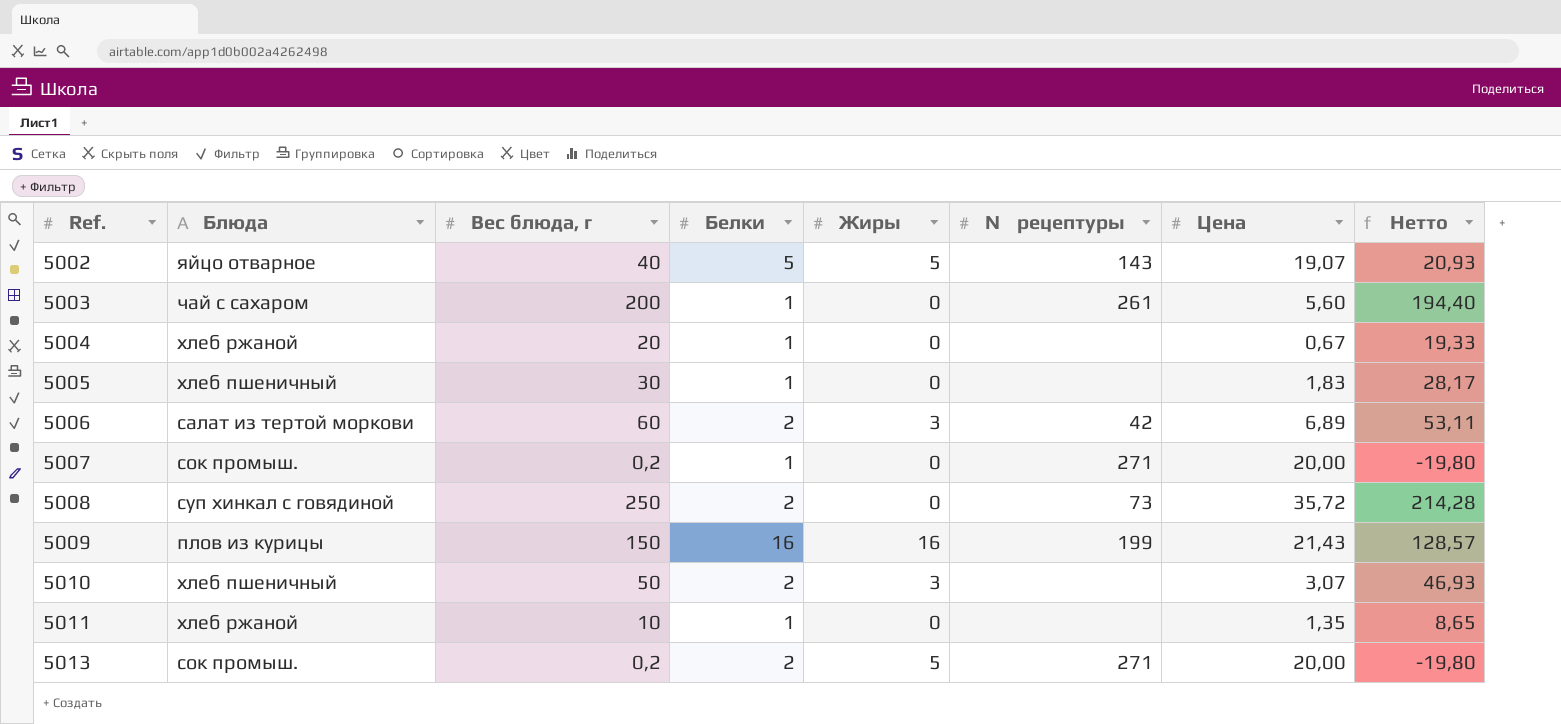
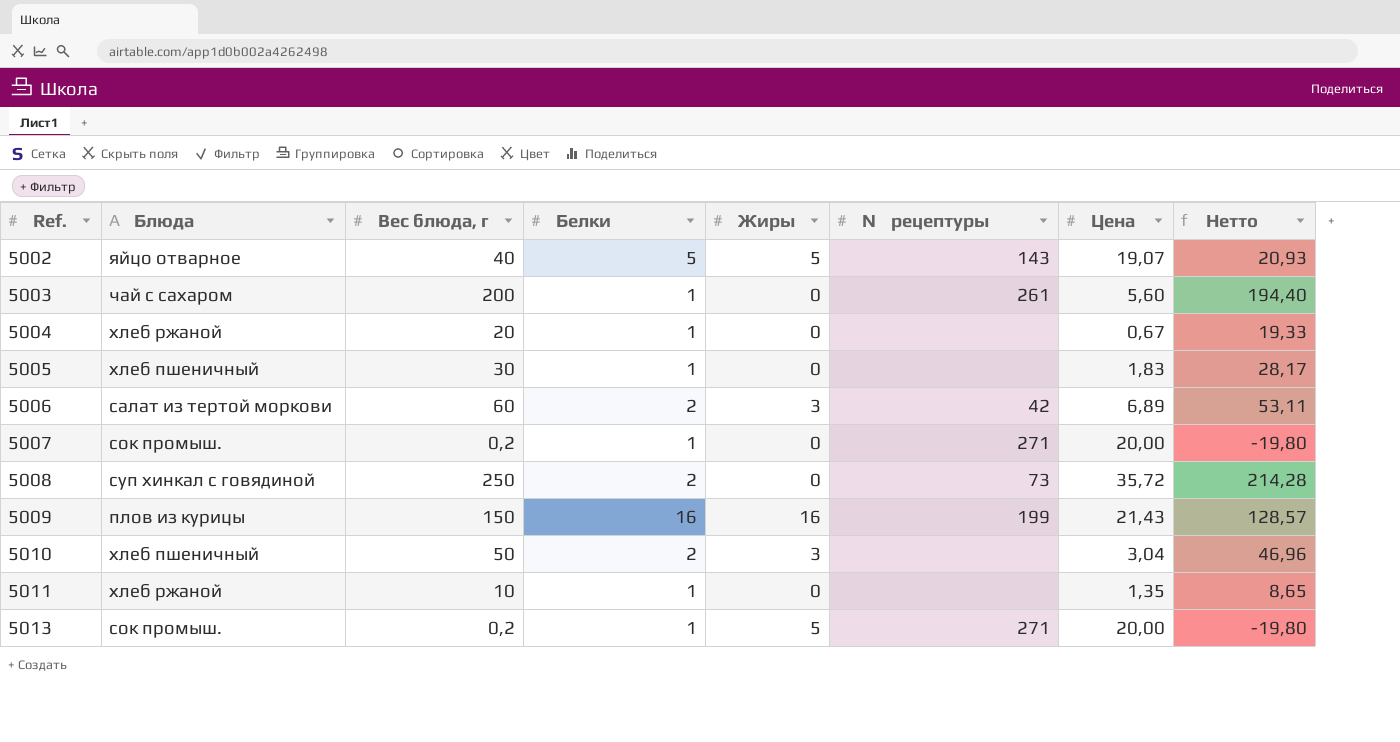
5010 | Цена: 3,07 -> 3,04
5010 | Нетто: 46,93 -> 46,96
5013 | Белки: 2 -> 1

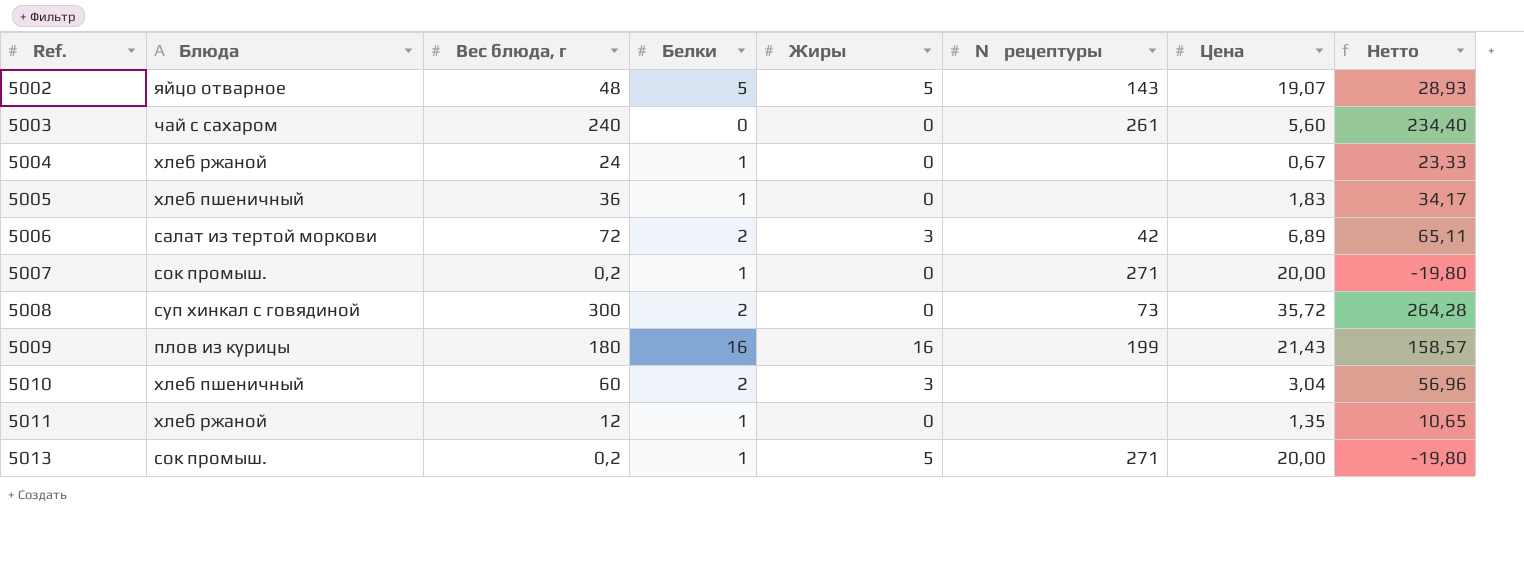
5002 | Вес блюда, г: 40 -> 48
5002 | Нетто: 20,93 -> 28,93
5003 | Вес блюда, г: 200 -> 240
5003 | Белки: 1 -> 0
5003 | Нетто: 194,40 -> 234,40
5004 | Вес блюда, г: 20 -> 24
5004 | Нетто: 19,33 -> 23,33
5005 | Вес блюда, г: 30 -> 36
5005 | Нетто: 28,17 -> 34,17
5006 | Вес блюда, г: 60 -> 72
5006 | Нетто: 53,11 -> 65,11
5008 | Вес блюда, г: 250 -> 300
5008 | Нетто: 214,28 -> 264,28
5009 | Вес блюда, г: 150 -> 180
5009 | Нетто: 128,57 -> 158,57
5010 | Вес блюда, г: 50 -> 60
5010 | Нетто: 46,96 -> 56,96
5011 | Вес блюда, г: 10 -> 12
5011 | Нетто: 8,65 -> 10,65

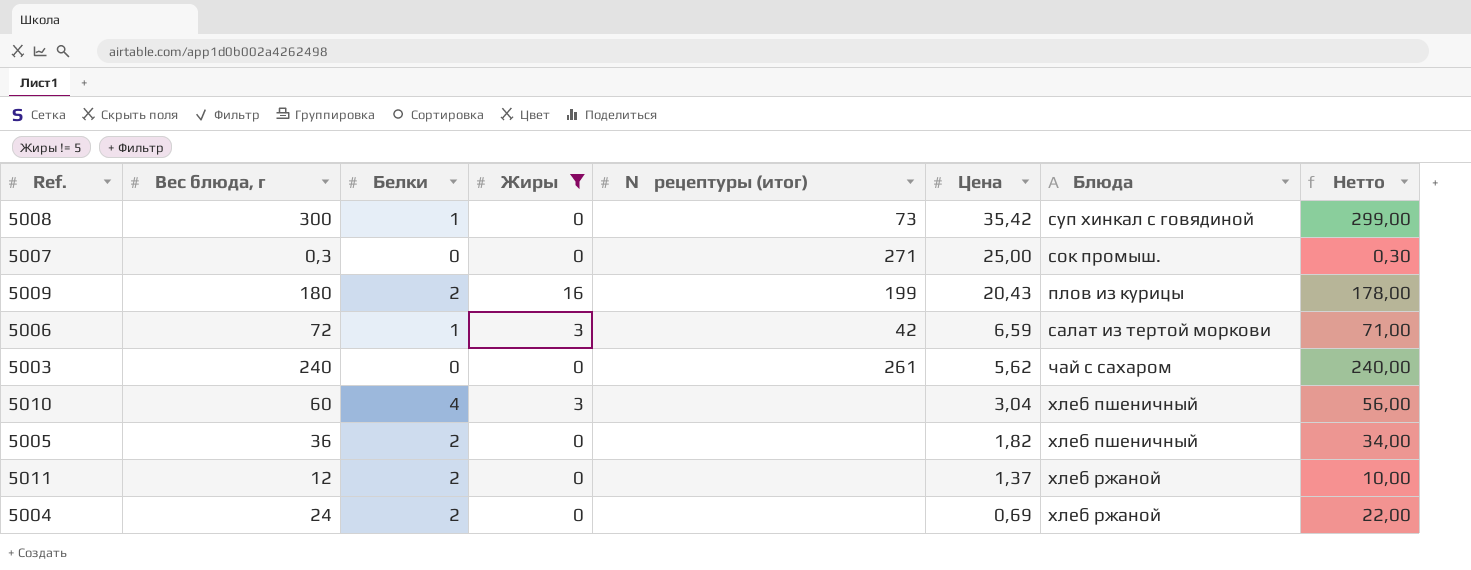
filter: none -> Жиры != 5
row order: Ref. ascending -> Цена descending
column name: № рецептуры -> № рецептуры (итог)
column Блюда | position: 2 -> 7
column Нетто | formula: [Вес блюда, г] - [Цена] -> [Вес блюда, г] - [Белки]
5008 | Белки: 2 -> 1
5008 | Цена: 35,72 -> 35,42
5007 | Вес блюда, г: 0,2 -> 0,3
5007 | Белки: 1 -> 0
5007 | Цена: 20,00 -> 25,00
5009 | Белки: 16 -> 2
5009 | Цена: 21,43 -> 20,43
5006 | Белки: 2 -> 1
5006 | Цена: 6,89 -> 6,59
5003 | Цена: 5,60 -> 5,62
5010 | Белки: 2 -> 4
5005 | Белки: 1 -> 2
5005 | Цена: 1,83 -> 1,82
5011 | Белки: 1 -> 2
5011 | Цена: 1,35 -> 1,37
5004 | Белки: 1 -> 2
5004 | Цена: 0,67 -> 0,69

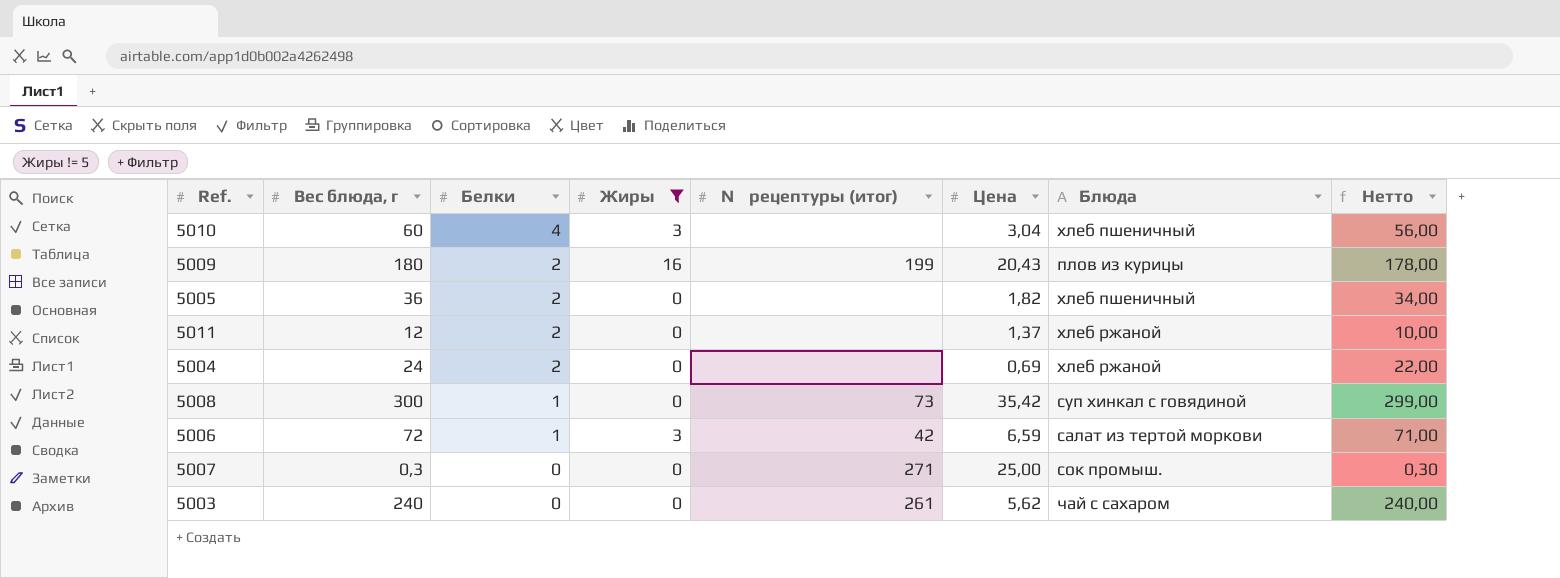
row order: Цена descending -> Белки descending

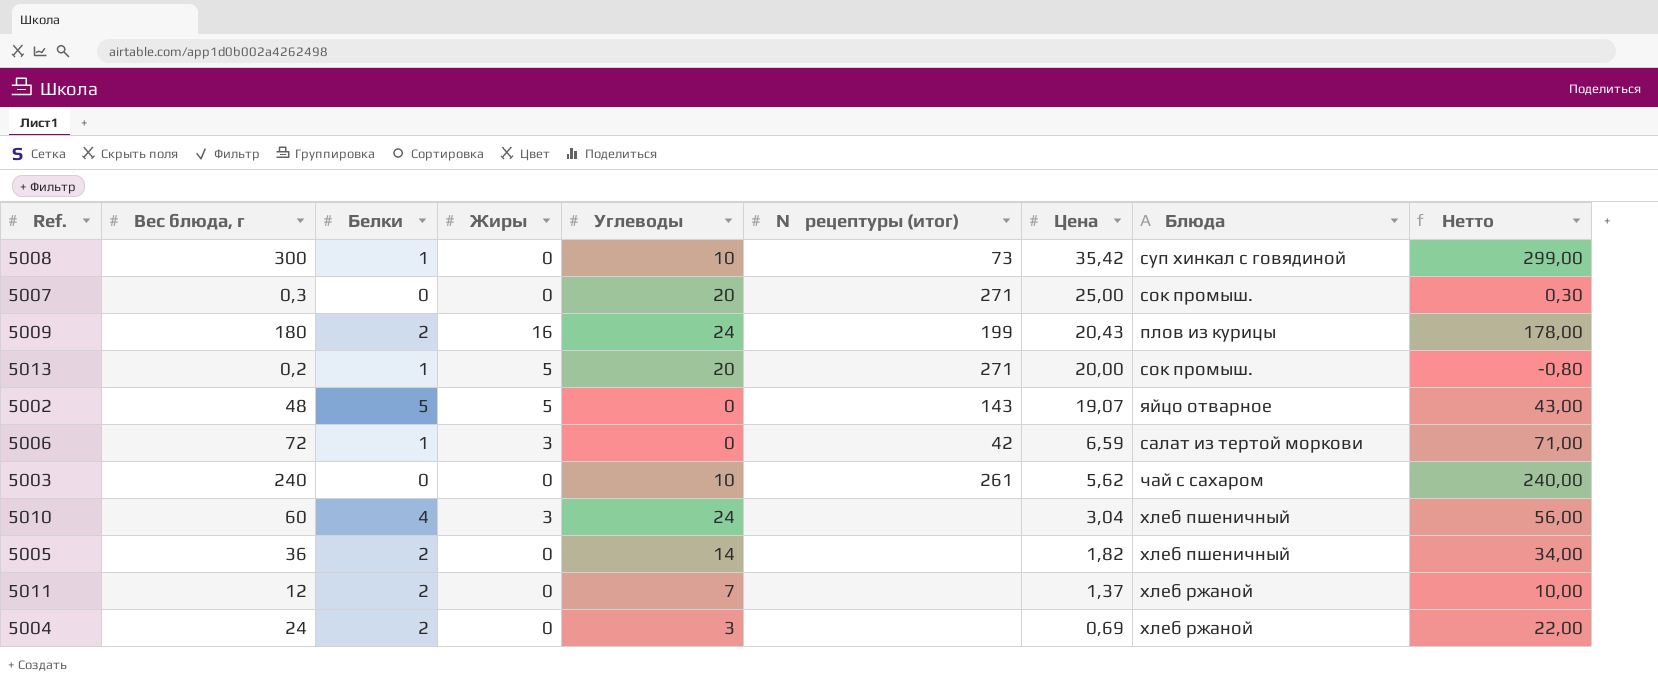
filter: Жиры != 5 -> none
row order: Белки descending -> Цена descending
column Углеводы | position: none -> 5

